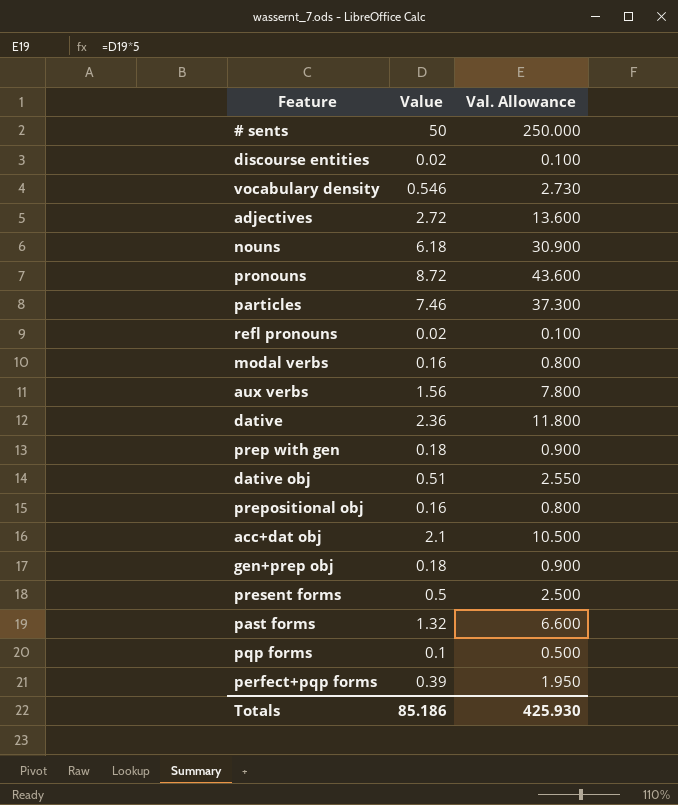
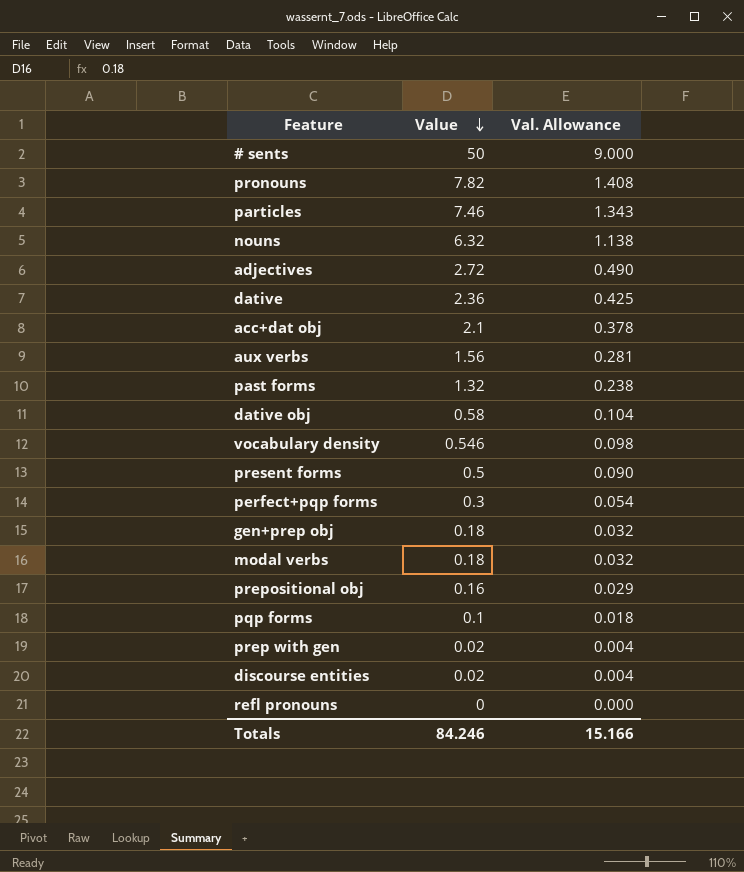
row order: none -> Value descending
column Val. Allowance | formula: [Value] * 5 -> [Value] * 0.18
pronouns | Value: 8.72 -> 7.82
nouns | Value: 6.18 -> 6.32
dative obj | Value: 0.51 -> 0.58
perfect+pqp forms | Value: 0.39 -> 0.3
modal verbs | Value: 0.16 -> 0.18
prep with gen | Value: 0.18 -> 0.02
refl pronouns | Value: 0.02 -> 0
Totals | Value: 85.186 -> 84.246
Totals | Val. Allowance: 425.930 -> 15.166

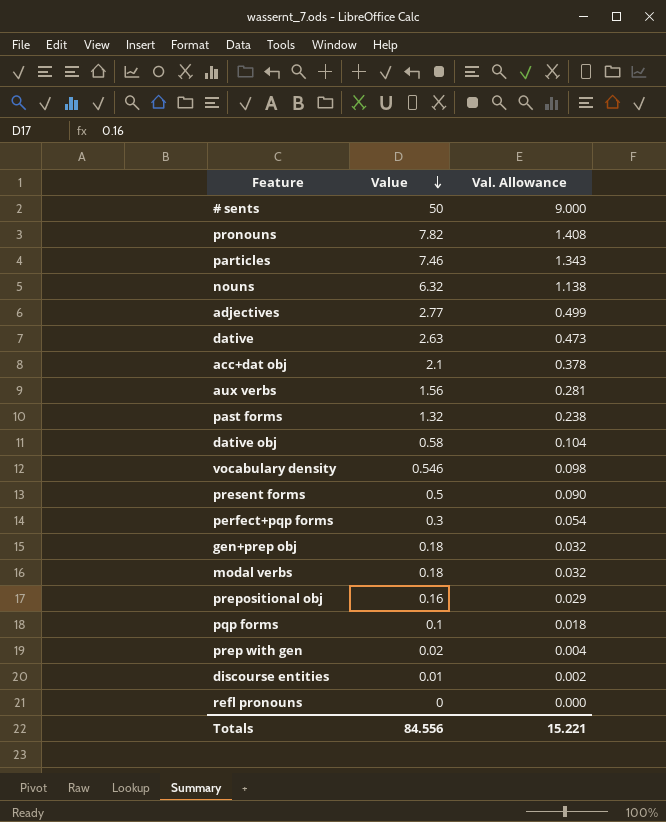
adjectives | Value: 2.72 -> 2.77
adjectives | Val. Allowance: 0.490 -> 0.499
dative | Value: 2.36 -> 2.63
dative | Val. Allowance: 0.425 -> 0.473
discourse entities | Value: 0.02 -> 0.01
discourse entities | Val. Allowance: 0.004 -> 0.002
Totals | Value: 84.246 -> 84.556
Totals | Val. Allowance: 15.166 -> 15.221

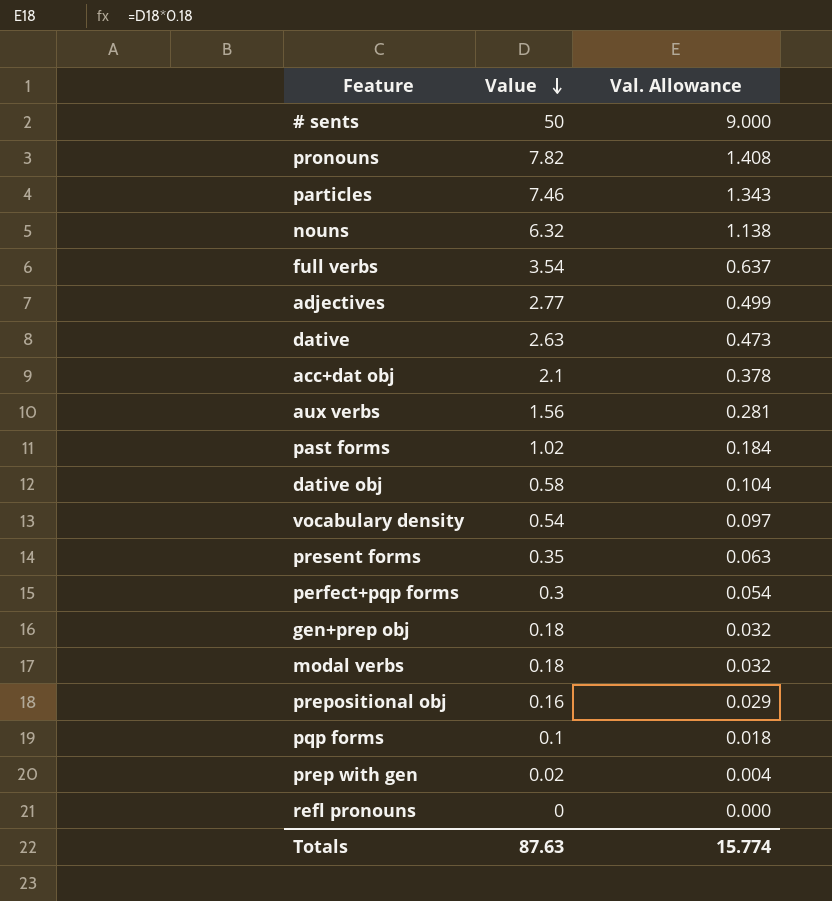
row discourse entities: 0.01 | 0.002 -> none
row full verbs: none -> 3.54 | 0.637
past forms | Value: 1.32 -> 1.02
past forms | Val. Allowance: 0.238 -> 0.184
vocabulary density | Value: 0.546 -> 0.54
vocabulary density | Val. Allowance: 0.098 -> 0.097
present forms | Value: 0.5 -> 0.35
present forms | Val. Allowance: 0.090 -> 0.063
Totals | Value: 84.556 -> 87.63
Totals | Val. Allowance: 15.221 -> 15.774

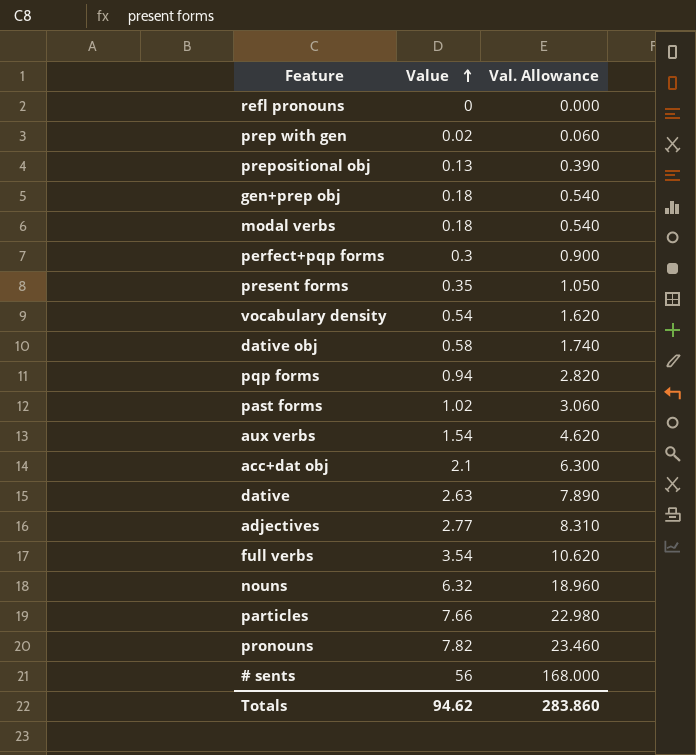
row order: Value descending -> Value ascending
column Val. Allowance | formula: [Value] * 0.18 -> [Value] * 3
prepositional obj | Value: 0.16 -> 0.13
pqp forms | Value: 0.1 -> 0.94
aux verbs | Value: 1.56 -> 1.54
particles | Value: 7.46 -> 7.66
# sents | Value: 50 -> 56
Totals | Value: 87.63 -> 94.62
Totals | Val. Allowance: 15.774 -> 283.860

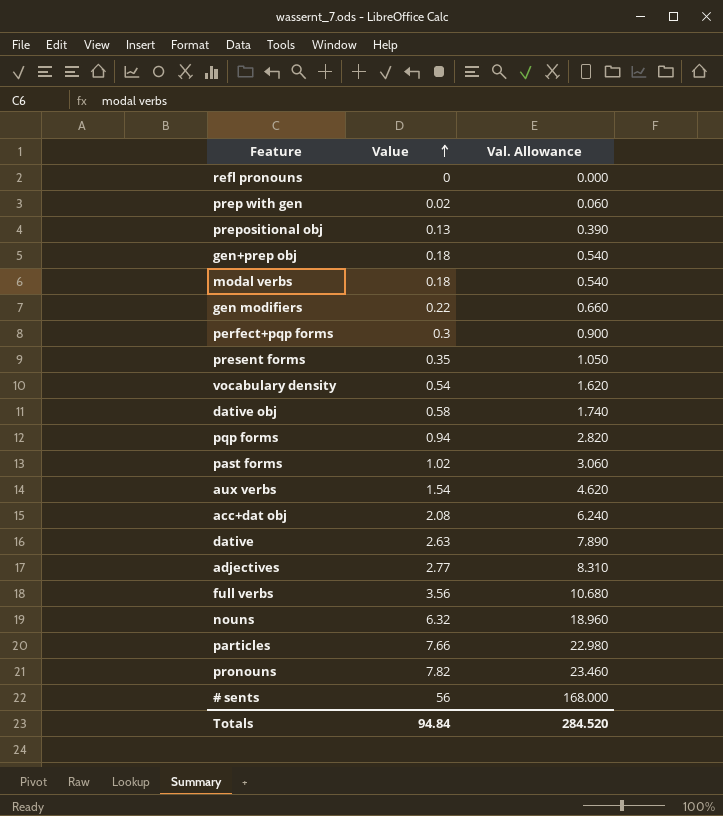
row gen modifiers: none -> 0.22 | 0.660
acc+dat obj | Value: 2.1 -> 2.08
acc+dat obj | Val. Allowance: 6.300 -> 6.240
full verbs | Value: 3.54 -> 3.56
full verbs | Val. Allowance: 10.620 -> 10.680
Totals | Value: 94.62 -> 94.84
Totals | Val. Allowance: 283.860 -> 284.520

